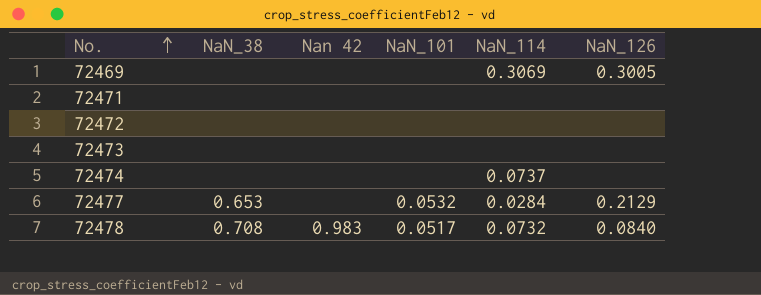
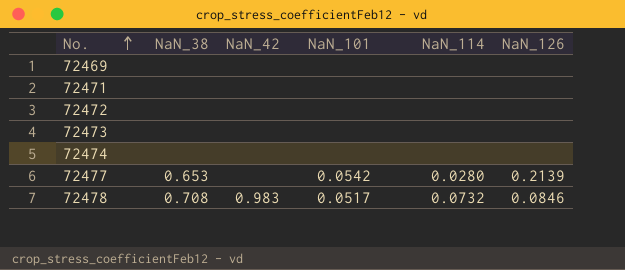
column name: Nan 42 -> NaN_42
72469 | NaN_114: 0.3069 -> none
72469 | NaN_126: 0.3005 -> none
72474 | NaN_114: 0.0737 -> none
72477 | NaN_101: 0.0532 -> 0.0542
72477 | NaN_114: 0.0284 -> 0.0280
72477 | NaN_126: 0.2129 -> 0.2139
72478 | NaN_126: 0.0840 -> 0.0846

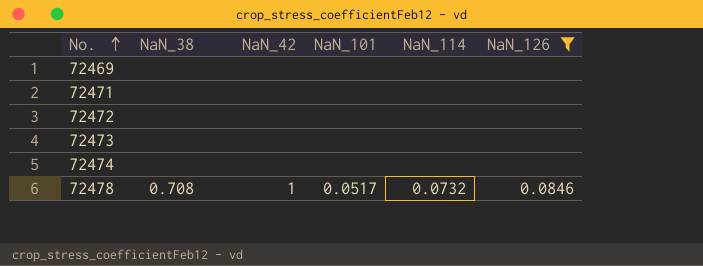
filter: none -> NaN_126 != 0.2139
72478 | NaN_42: 0.983 -> 1

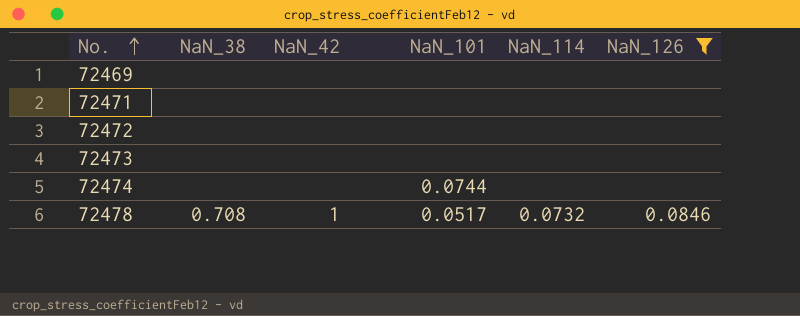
72474 | NaN_101: none -> 0.0744

